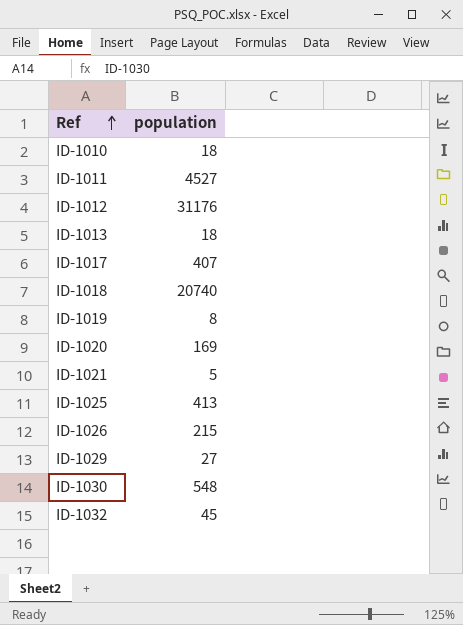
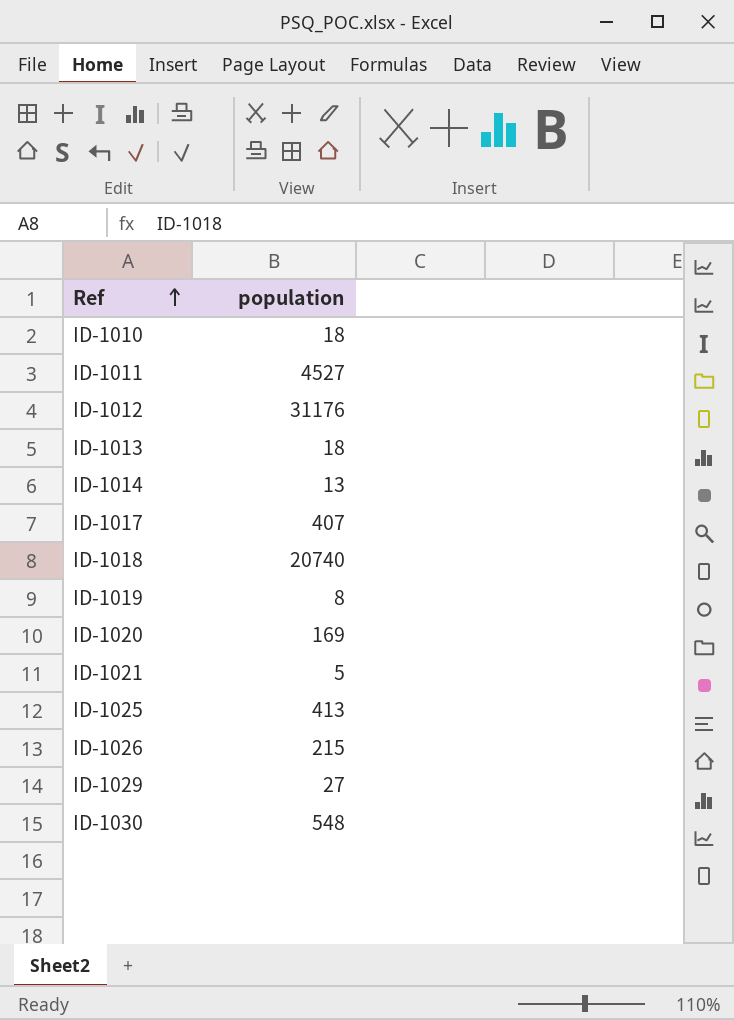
row ID-1032: 45 -> none
row ID-1014: none -> 13

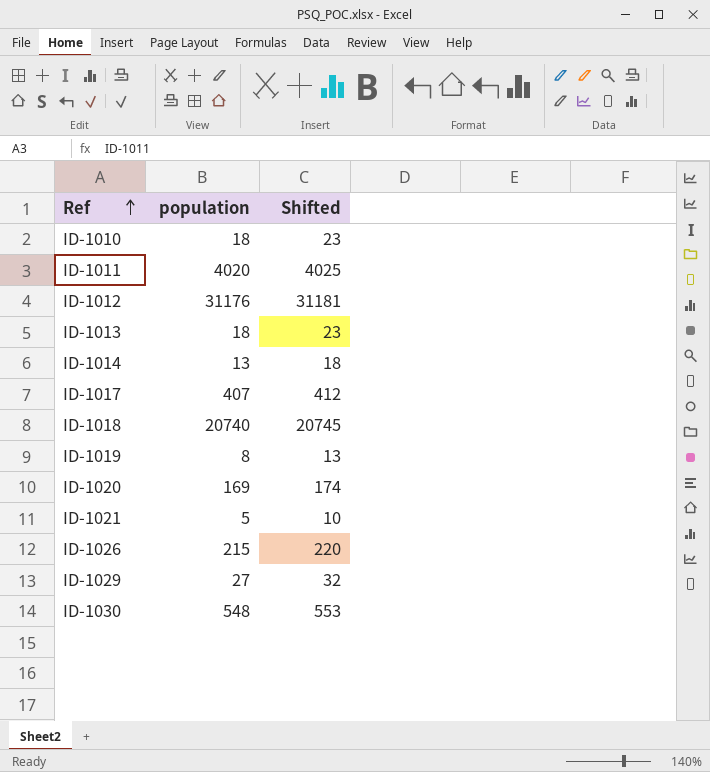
column Shifted | formula: none -> [population] + 5
row ID-1025: 413 -> none
ID-1011 | population: 4527 -> 4020

